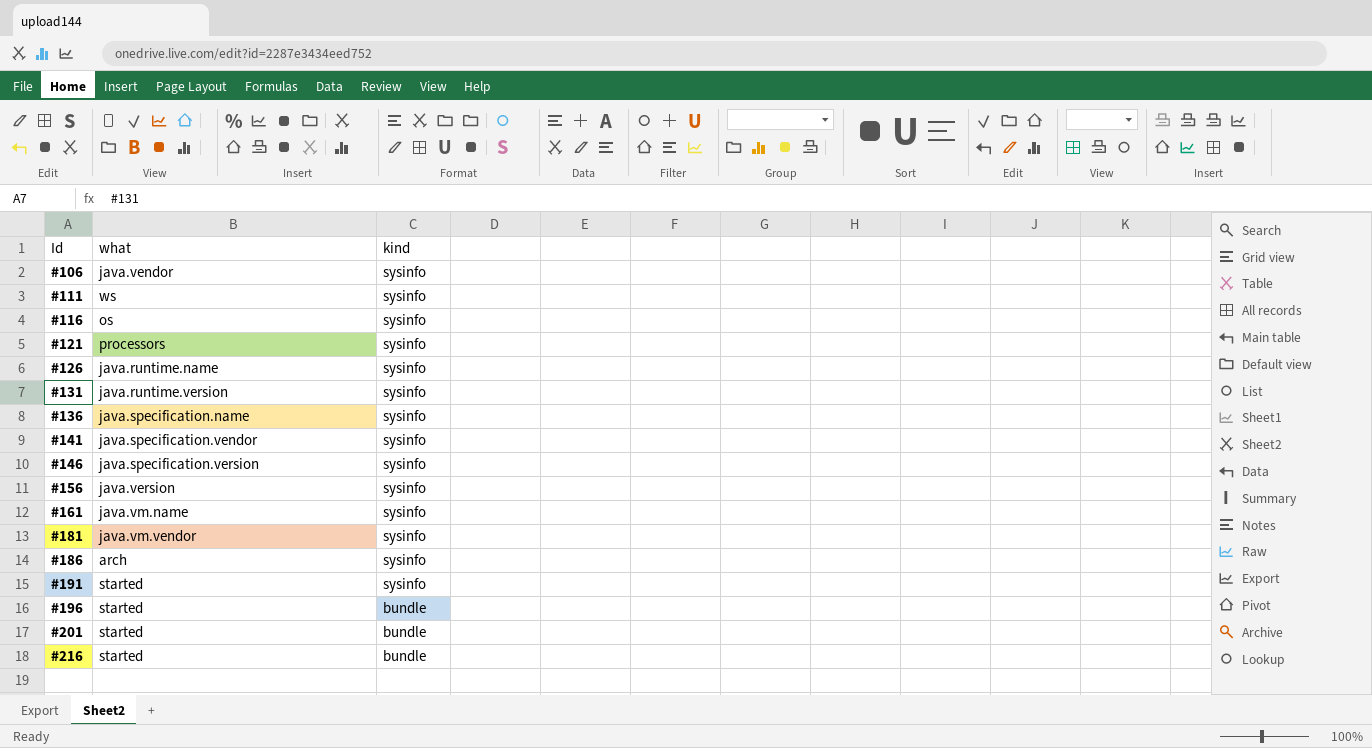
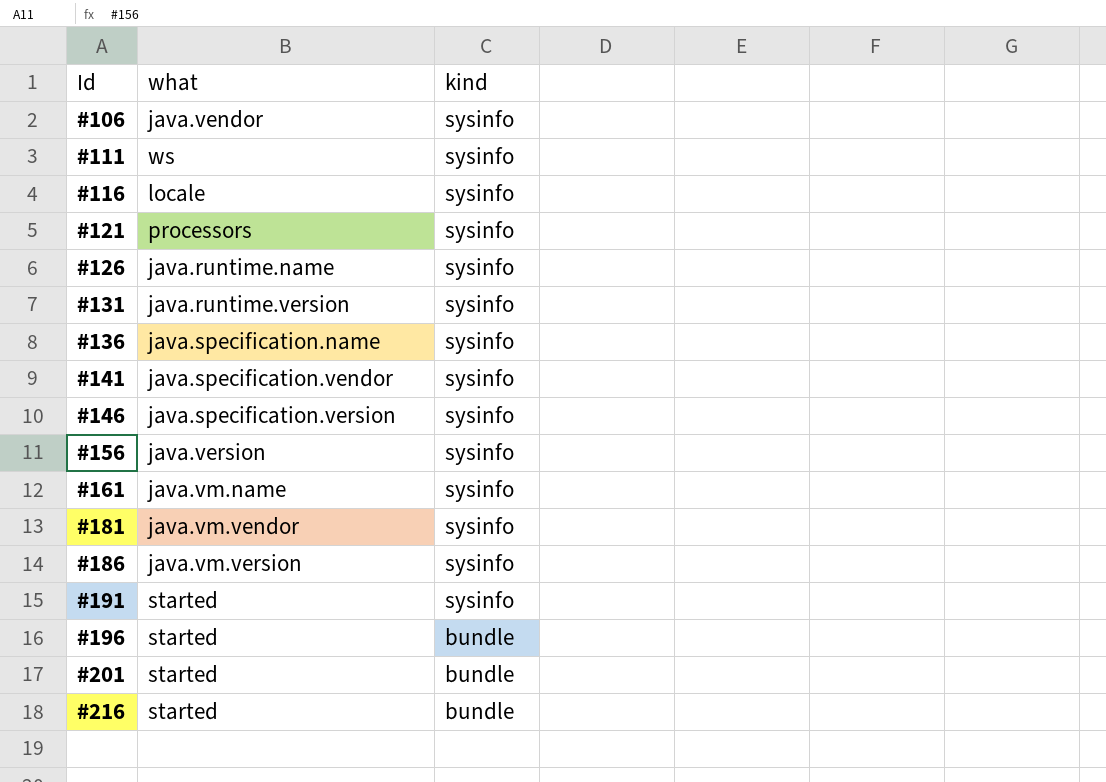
#116 | what: os -> locale
#186 | what: arch -> java.vm.version

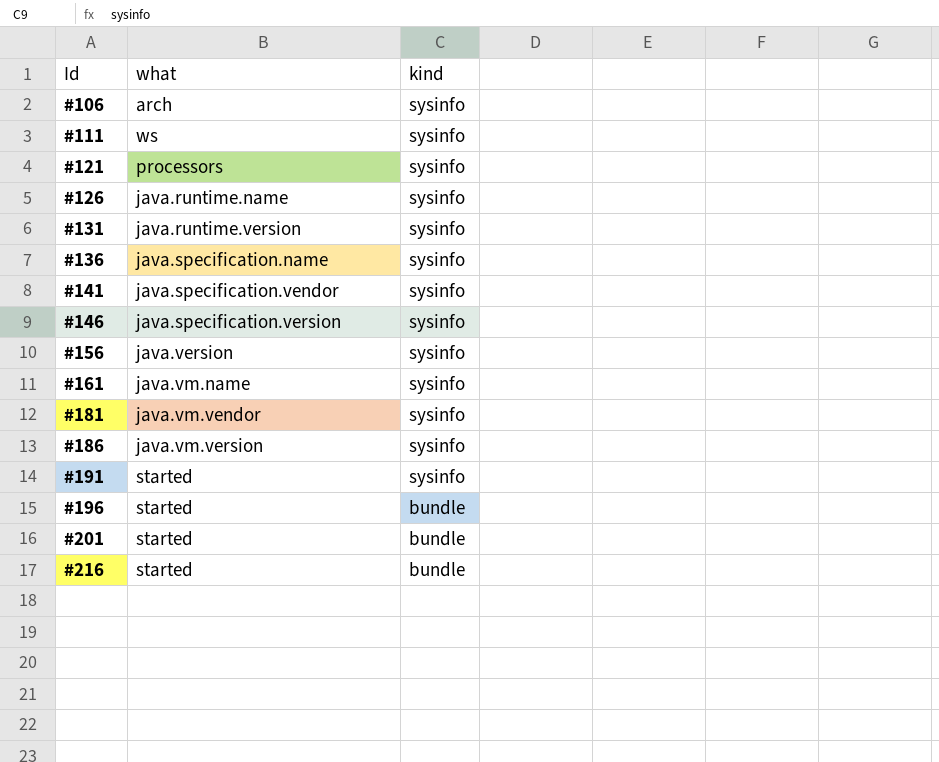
row #116: locale | sysinfo -> none
#106 | what: java.vendor -> arch

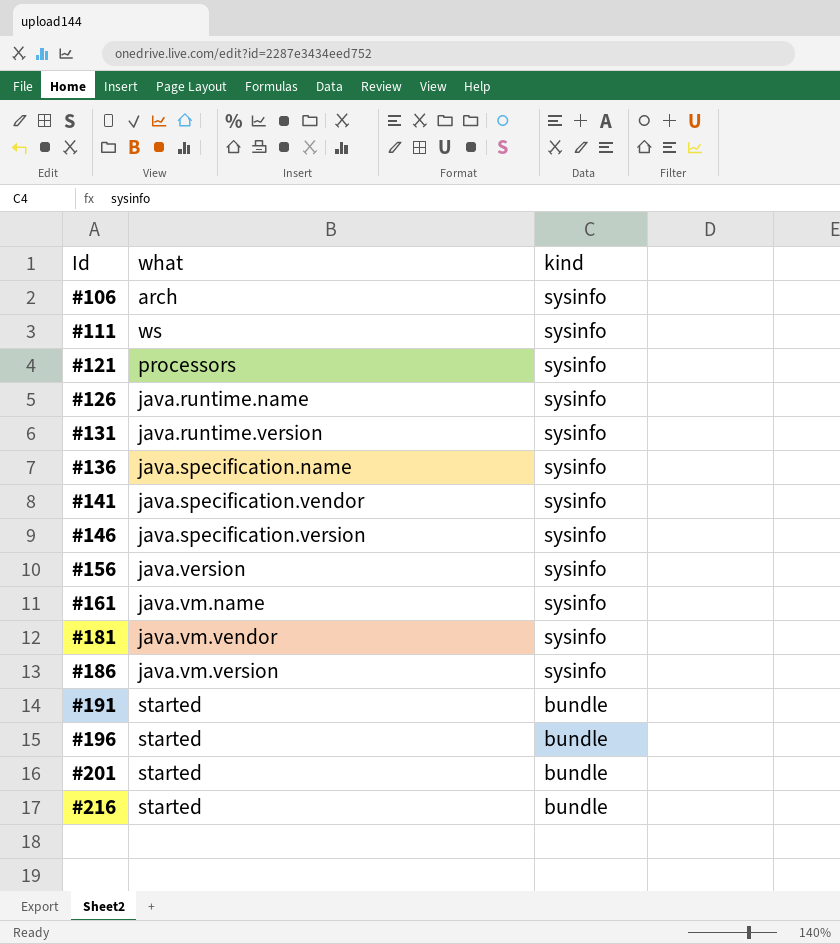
#191 | kind: sysinfo -> bundle

